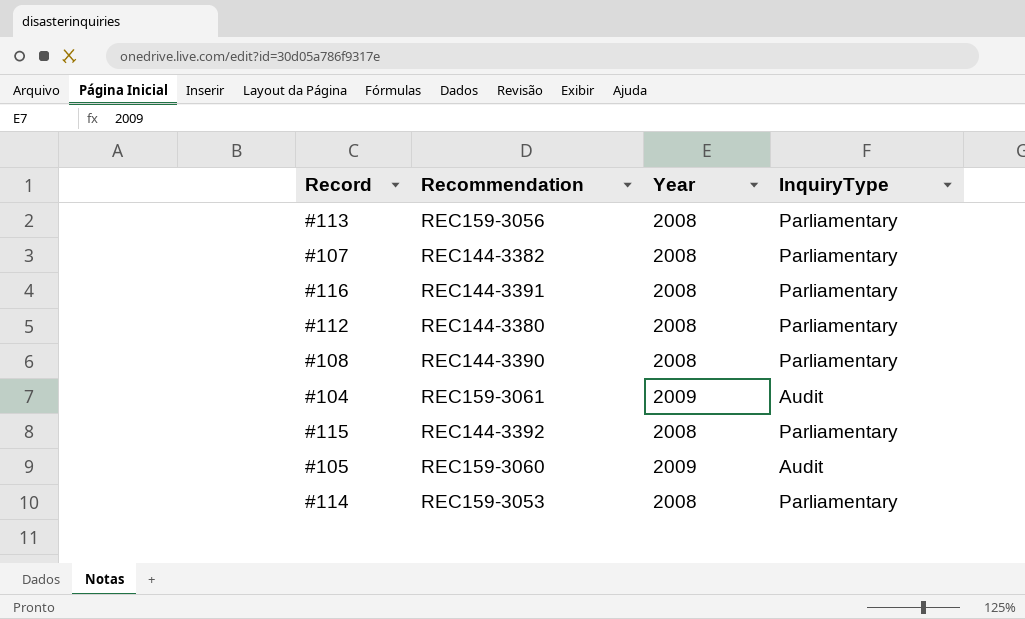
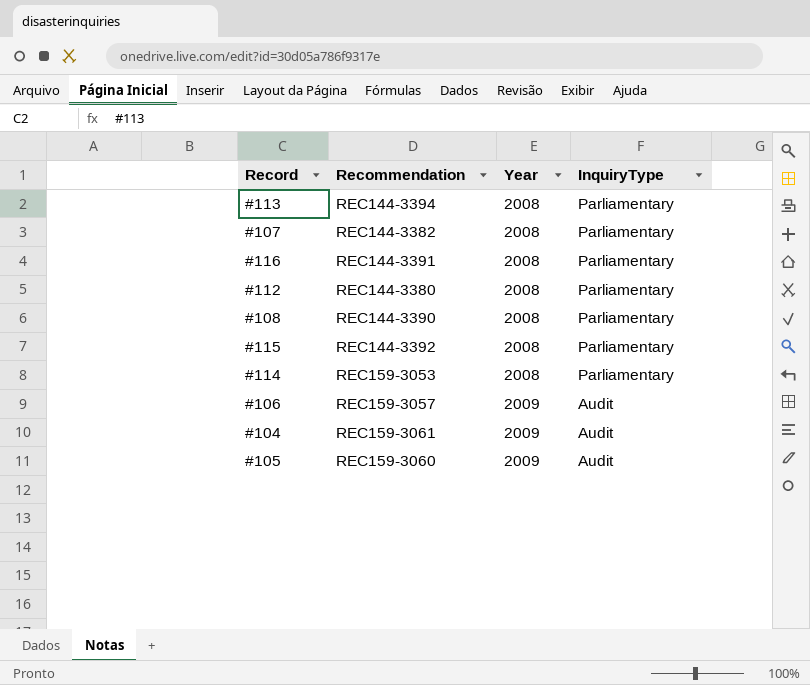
row order: none -> Year ascending
#113 | Recommendation: REC159-3056 -> REC144-3394
row #106: none -> REC159-3057 | 2009 | Audit

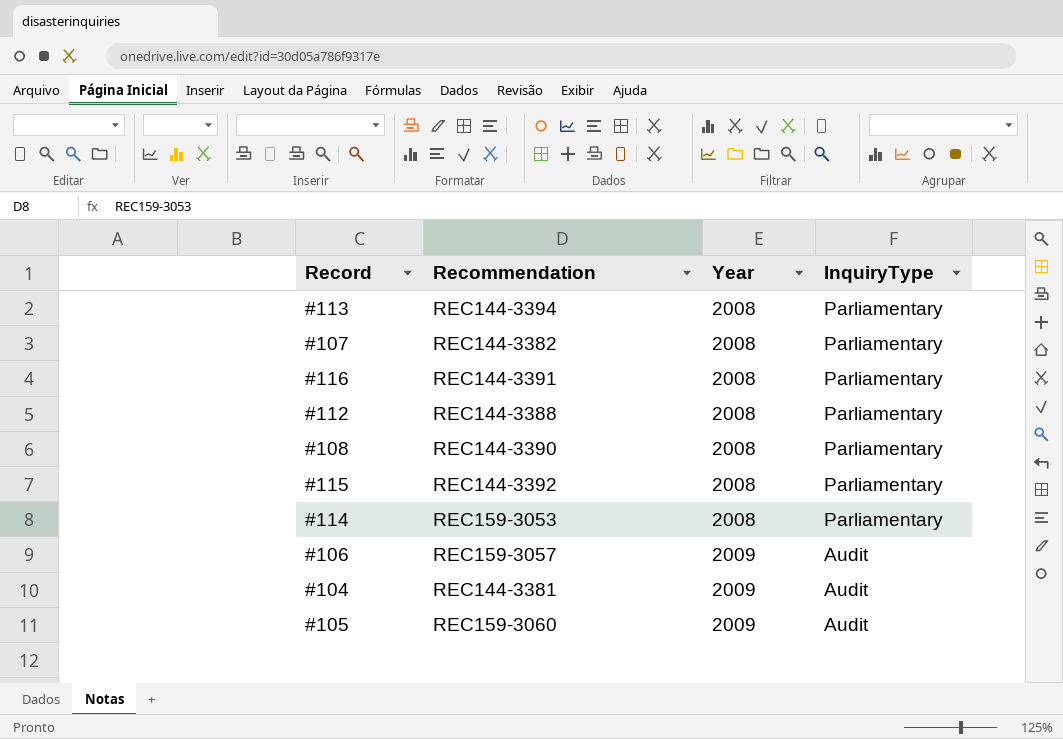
#112 | Recommendation: REC144-3380 -> REC144-3388
#104 | Recommendation: REC159-3061 -> REC144-3381

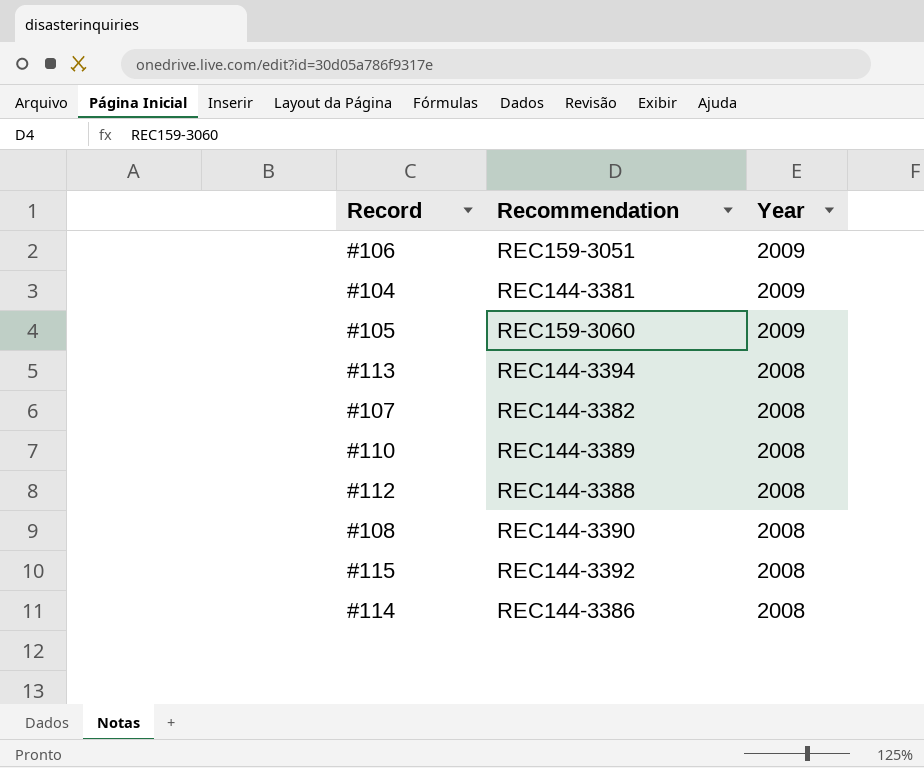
row order: Year ascending -> Year descending
column InquiryType | position: 4 -> none
row #116: REC144-3391 | 2008 | Parliamentary -> none
#106 | Recommendation: REC159-3057 -> REC159-3051
row #110: none -> REC144-3389 | 2008
#114 | Recommendation: REC159-3053 -> REC144-3386

